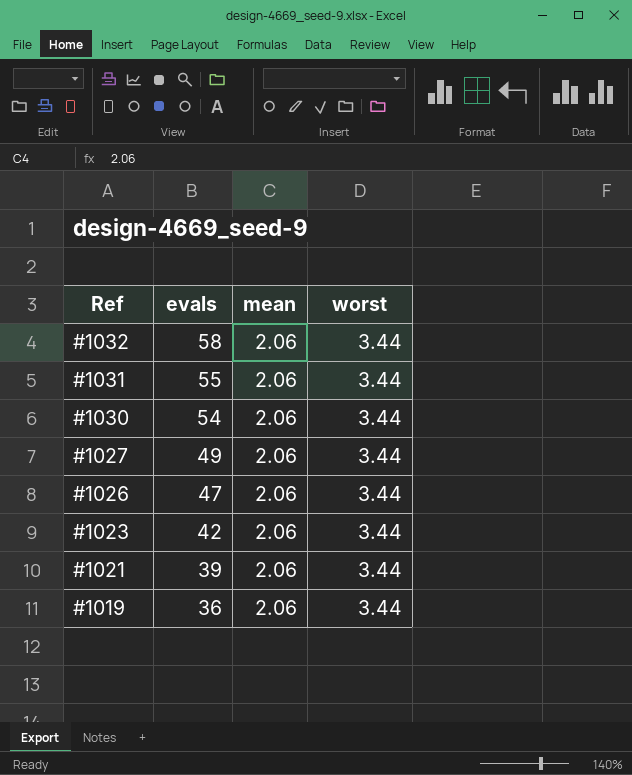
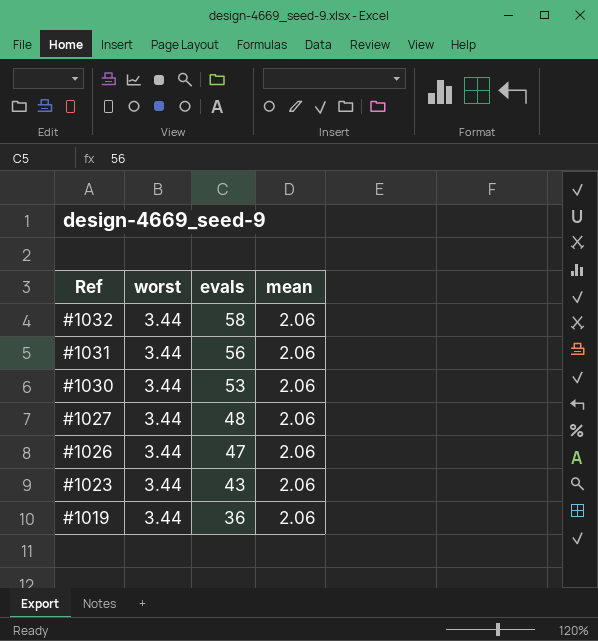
column worst | position: 4 -> 2
row #1021: 39 | 2.06 | 3.44 -> none
#1031 | evals: 55 -> 56
#1030 | evals: 54 -> 53
#1027 | evals: 49 -> 48
#1023 | evals: 42 -> 43

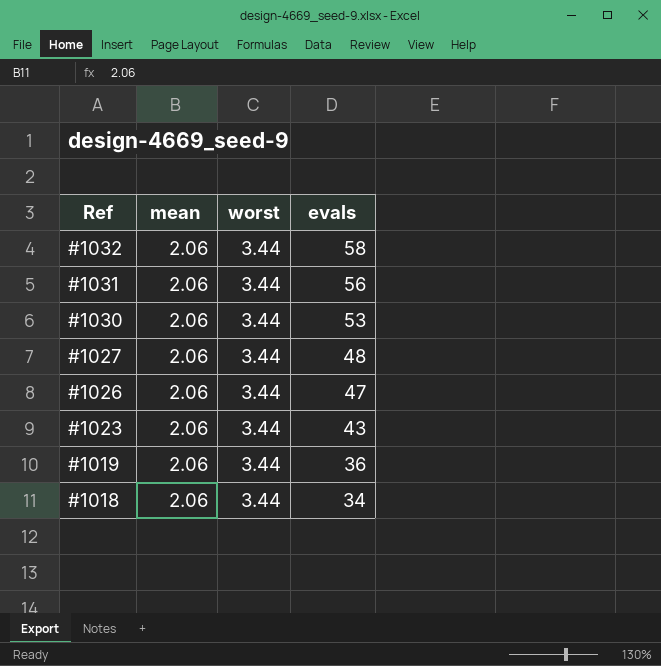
column mean | position: 4 -> 2
row #1018: none -> 2.06 | 3.44 | 34

